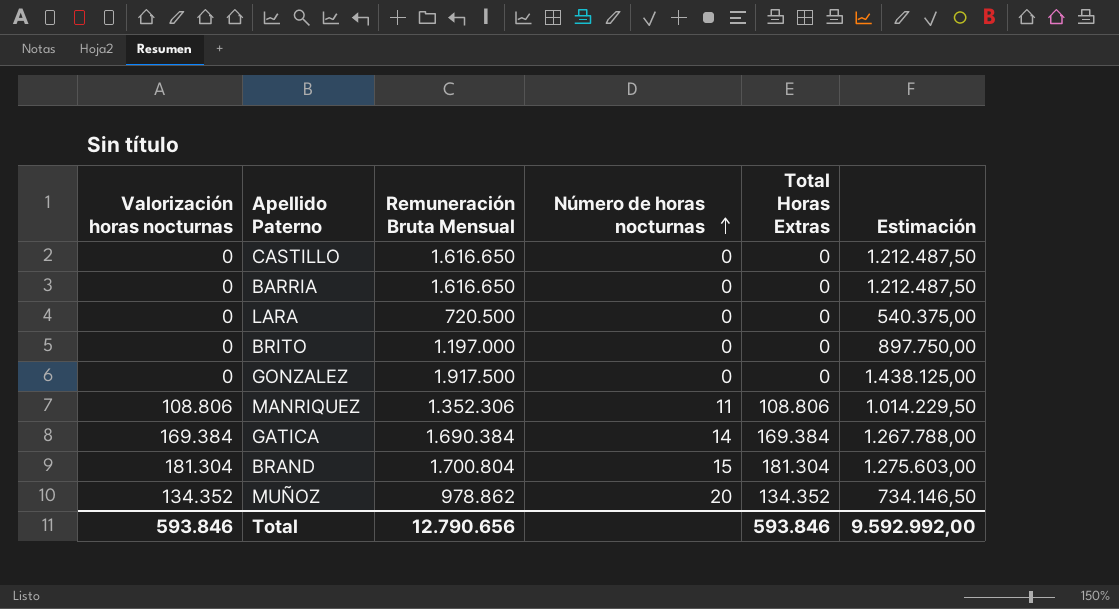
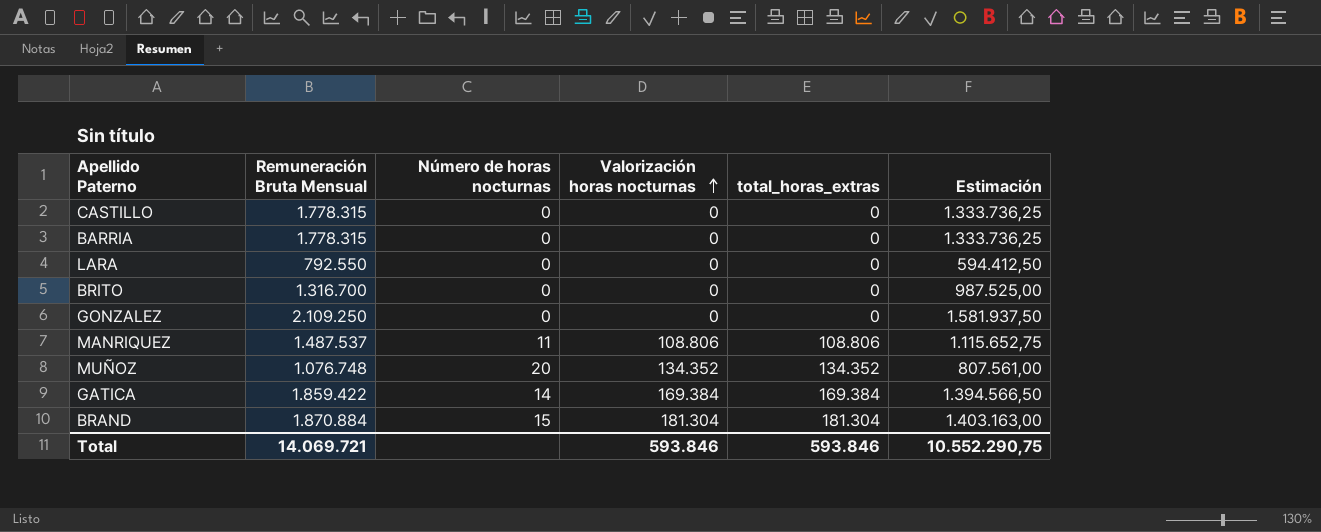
row order: Número de horas nocturnas ascending -> Valorización horas nocturnas ascending
column Valorización horas nocturnas | position: 1 -> 4
column name: Total Horas Extras -> total_horas_extras
CASTILLO | Remuneración Bruta Mensual: 1.616.650 -> 1.778.315
CASTILLO | Estimación: 1.212.487,50 -> 1.333.736,25
BARRIA | Remuneración Bruta Mensual: 1.616.650 -> 1.778.315
BARRIA | Estimación: 1.212.487,50 -> 1.333.736,25
LARA | Remuneración Bruta Mensual: 720.500 -> 792.550
LARA | Estimación: 540.375,00 -> 594.412,50
BRITO | Remuneración Bruta Mensual: 1.197.000 -> 1.316.700
BRITO | Estimación: 897.750,00 -> 987.525,00
GONZALEZ | Remuneración Bruta Mensual: 1.917.500 -> 2.109.250
GONZALEZ | Estimación: 1.438.125,00 -> 1.581.937,50
MANRIQUEZ | Remuneración Bruta Mensual: 1.352.306 -> 1.487.537
MANRIQUEZ | Estimación: 1.014.229,50 -> 1.115.652,75
MUÑOZ | Remuneración Bruta Mensual: 978.862 -> 1.076.748
MUÑOZ | Estimación: 734.146,50 -> 807.561,00
GATICA | Remuneración Bruta Mensual: 1.690.384 -> 1.859.422
GATICA | Estimación: 1.267.788,00 -> 1.394.566,50
BRAND | Remuneración Bruta Mensual: 1.700.804 -> 1.870.884
BRAND | Estimación: 1.275.603,00 -> 1.403.163,00
Total | Remuneración Bruta Mensual: 12.790.656 -> 14.069.721
Total | Estimación: 9.592.992,00 -> 10.552.290,75

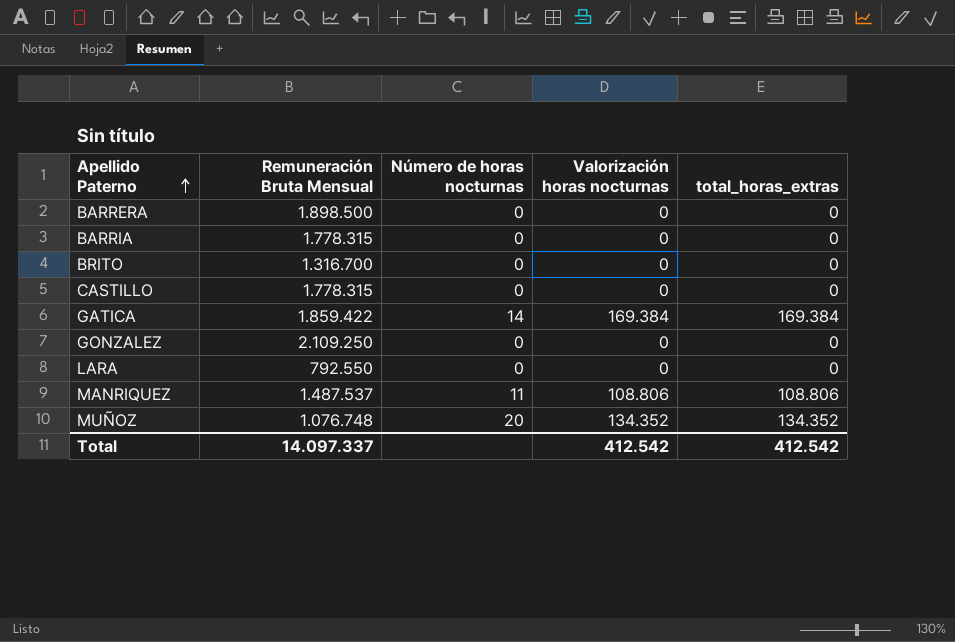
row order: Valorización horas nocturnas ascending -> Apellido Paterno ascending
column Estimación | formula: [Remuneración Bruta Mensual] * 0,75 -> none
row BRAND: 1.870.884 | 15 | 181.304 | 181.304 | 1.403.163,00 -> none
row BARRERA: none -> 1.898.500 | 0 | 0 | 0
Total | Remuneración Bruta Mensual: 14.069.721 -> 14.097.337
Total | Valorización horas nocturnas: 593.846 -> 412.542
Total | total_horas_extras: 593.846 -> 412.542

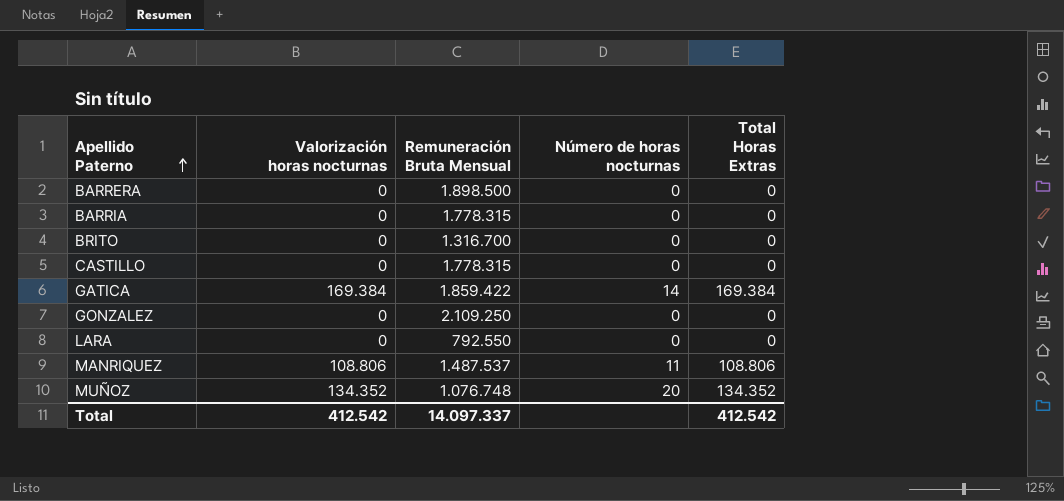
column Valorización horas nocturnas | position: 4 -> 2
column name: total_horas_extras -> Total Horas Extras

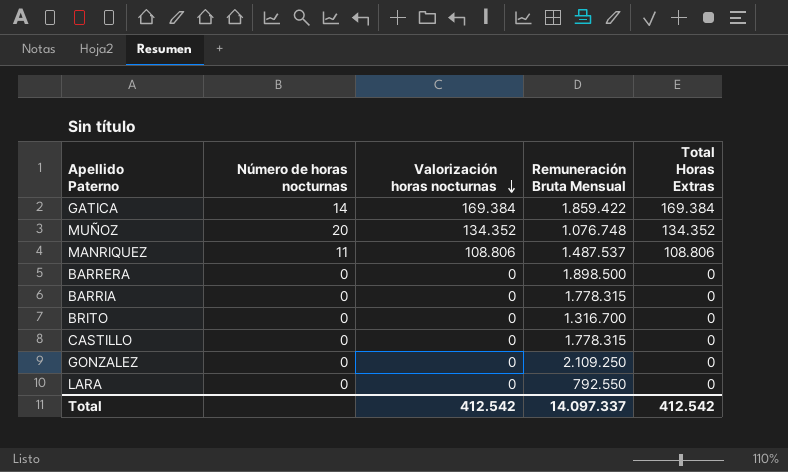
row order: Apellido Paterno ascending -> Valorización horas nocturnas descending
column Número de horas nocturnas | position: 4 -> 2

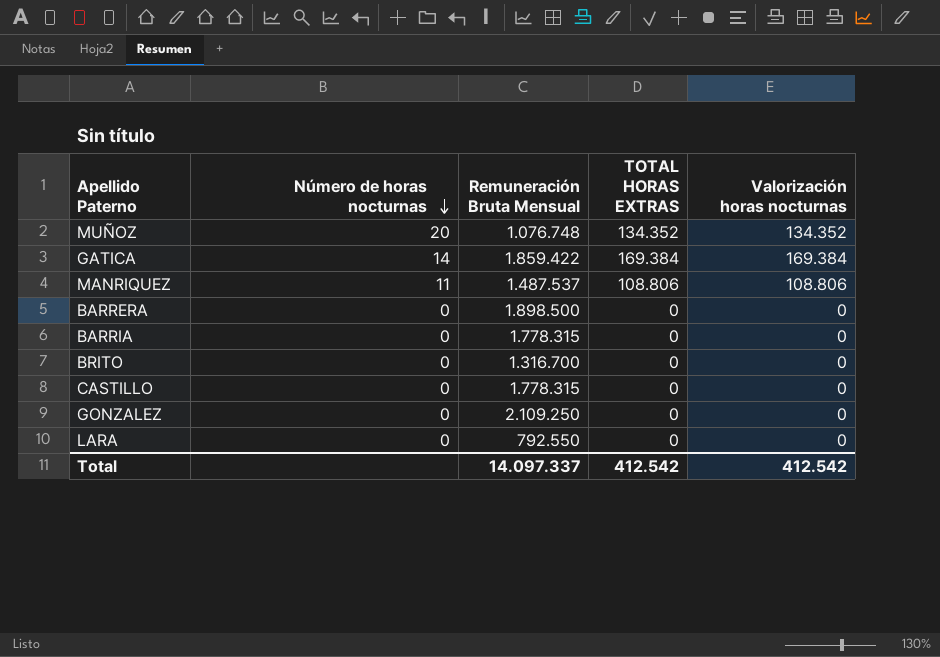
row order: Valorización horas nocturnas descending -> Número de horas nocturnas descending
column name: Total Horas Extras -> TOTAL HORAS EXTRAS
column Valorización horas nocturnas | position: 3 -> 5

